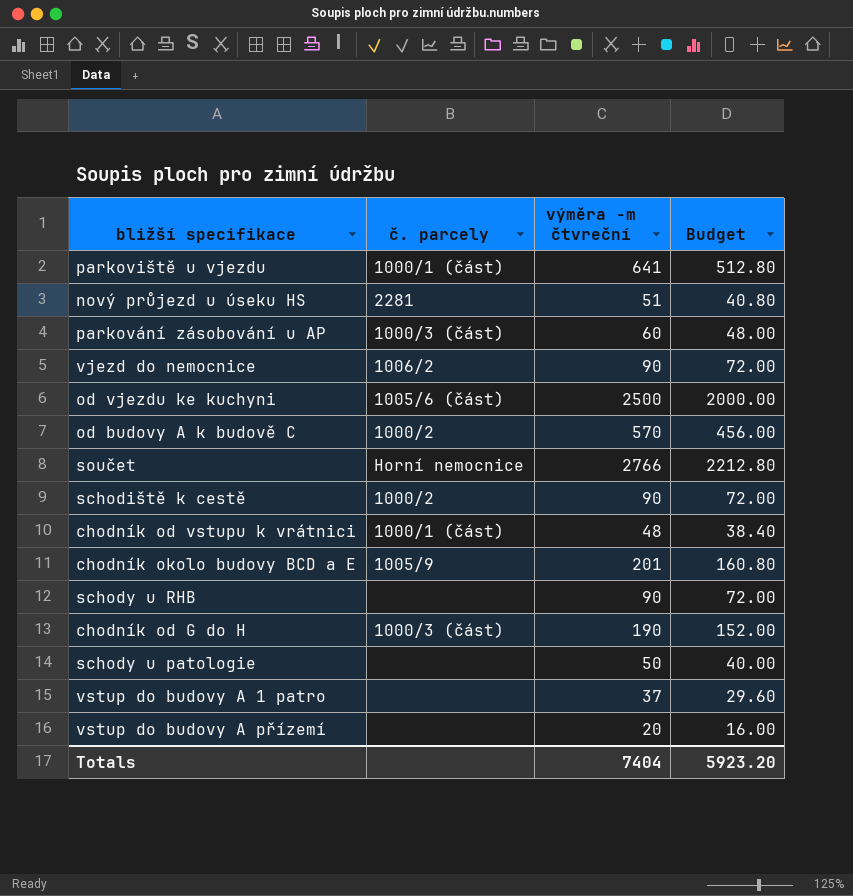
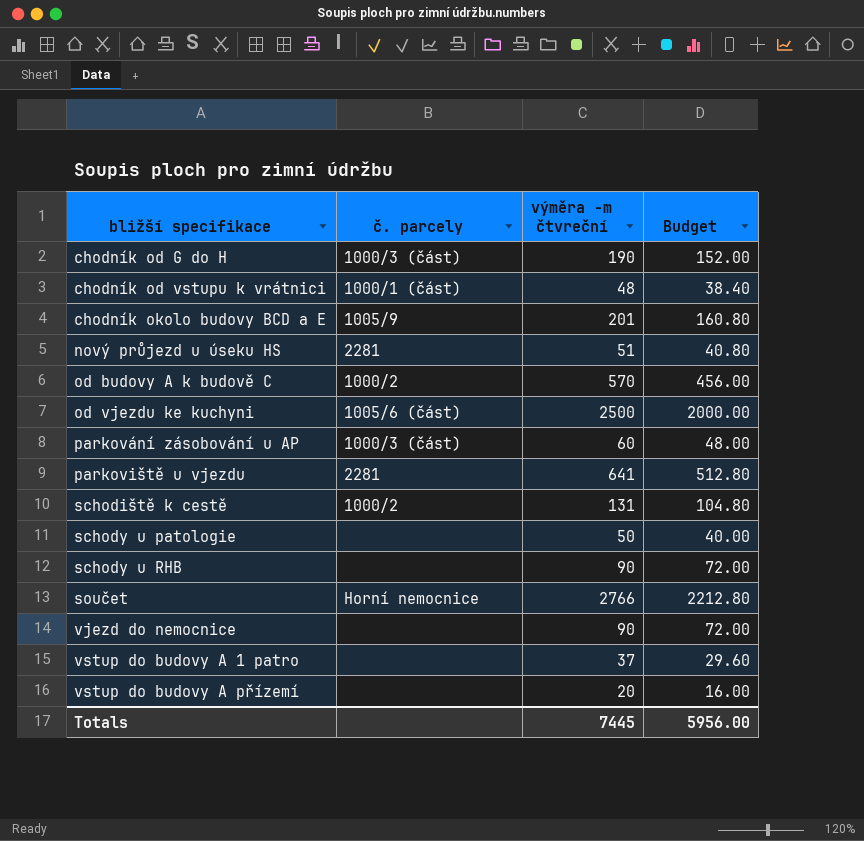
row order: none -> bližší specifikace ascending
parkoviště u vjezdu | č. parcely: 1000/1 (část) -> 2281
schodiště k cestě | výměra -m čtvreční: 90 -> 131
schodiště k cestě | Budget: 72.00 -> 104.80
vjezd do nemocnice | č. parcely: 1006/2 -> none
Totals | výměra -m čtvreční: 7404 -> 7445
Totals | Budget: 5923.20 -> 5956.00

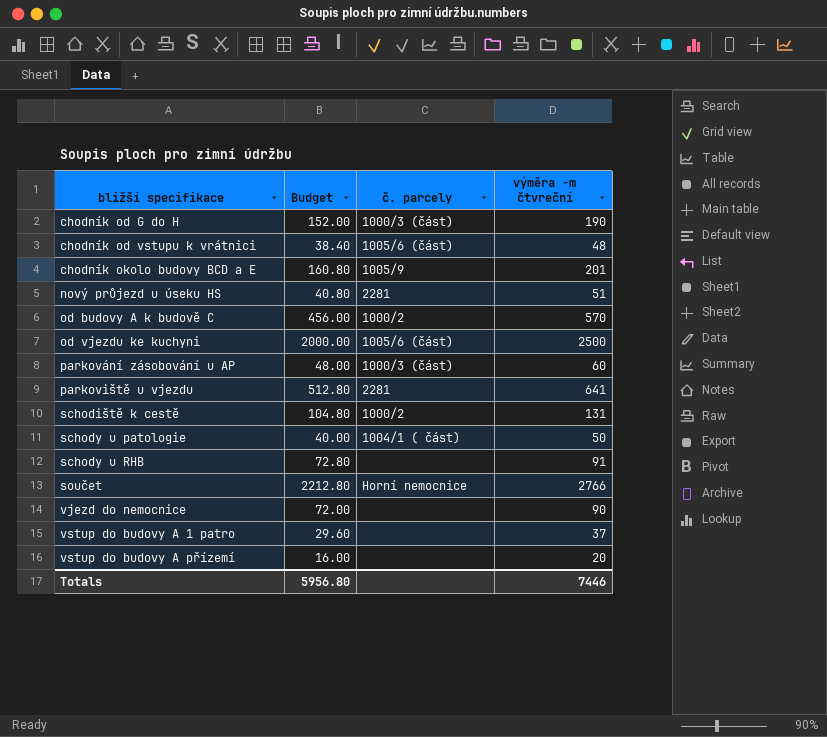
column Budget | position: 4 -> 2
chodník od vstupu k vrátnici | č. parcely: 1000/1 (část) -> 1005/6 (část)
schody u patologie | č. parcely: none -> 1004/1 ( část)
schody u RHB | Budget: 72.00 -> 72.80
schody u RHB | výměra -m čtvreční: 90 -> 91
Totals | Budget: 5956.00 -> 5956.80
Totals | výměra -m čtvreční: 7445 -> 7446

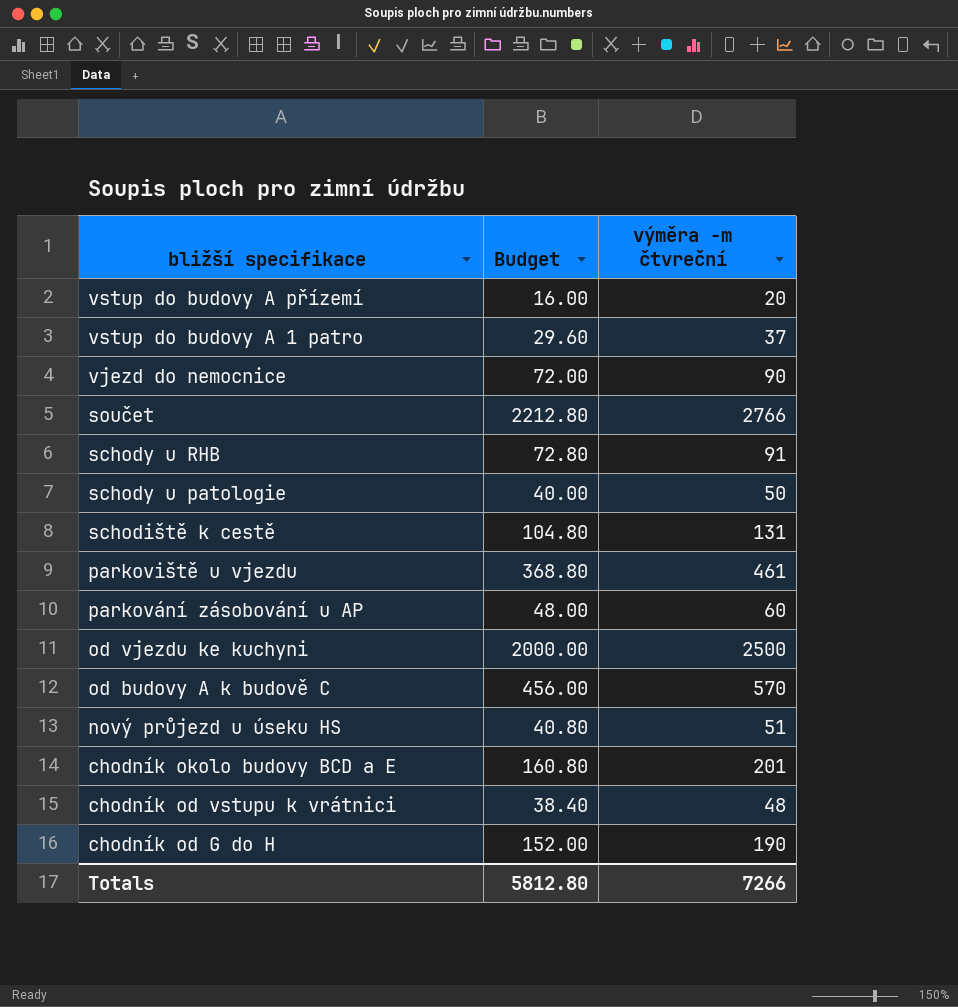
row order: bližší specifikace ascending -> bližší specifikace descending
column č. parcely | position: 3 -> none
parkoviště u vjezdu | Budget: 512.80 -> 368.80
parkoviště u vjezdu | výměra -m čtvreční: 641 -> 461
Totals | Budget: 5956.80 -> 5812.80
Totals | výměra -m čtvreční: 7446 -> 7266

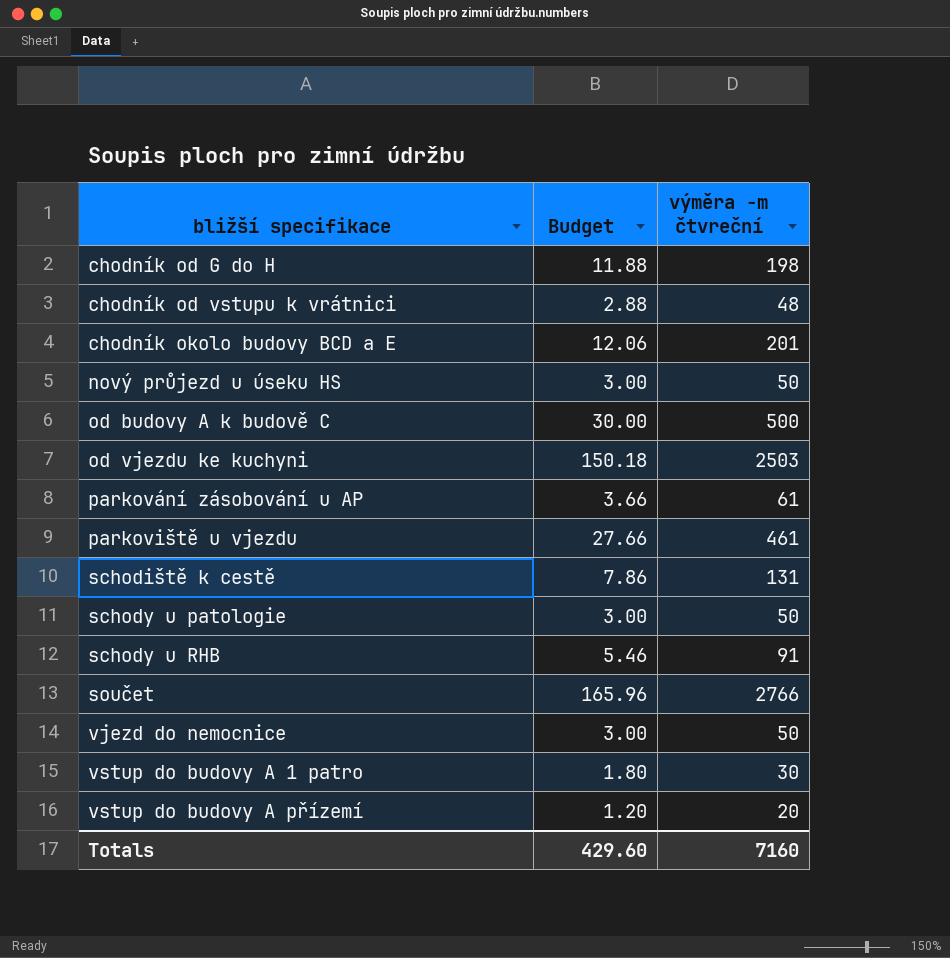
row order: bližší specifikace descending -> bližší specifikace ascending
column Budget | formula: [výměra -m čtvreční] * 0.8 -> [výměra -m čtvreční] * 0.06
chodník od G do H | výměra -m čtvreční: 190 -> 198
nový průjezd u úseku HS | výměra -m čtvreční: 51 -> 50
od budovy A k budově C | výměra -m čtvreční: 570 -> 500
od vjezdu ke kuchyni | výměra -m čtvreční: 2500 -> 2503
parkování zásobování u AP | výměra -m čtvreční: 60 -> 61
vjezd do nemocnice | výměra -m čtvreční: 90 -> 50
vstup do budovy A 1 patro | výměra -m čtvreční: 37 -> 30
Totals | Budget: 5812.80 -> 429.60
Totals | výměra -m čtvreční: 7266 -> 7160

